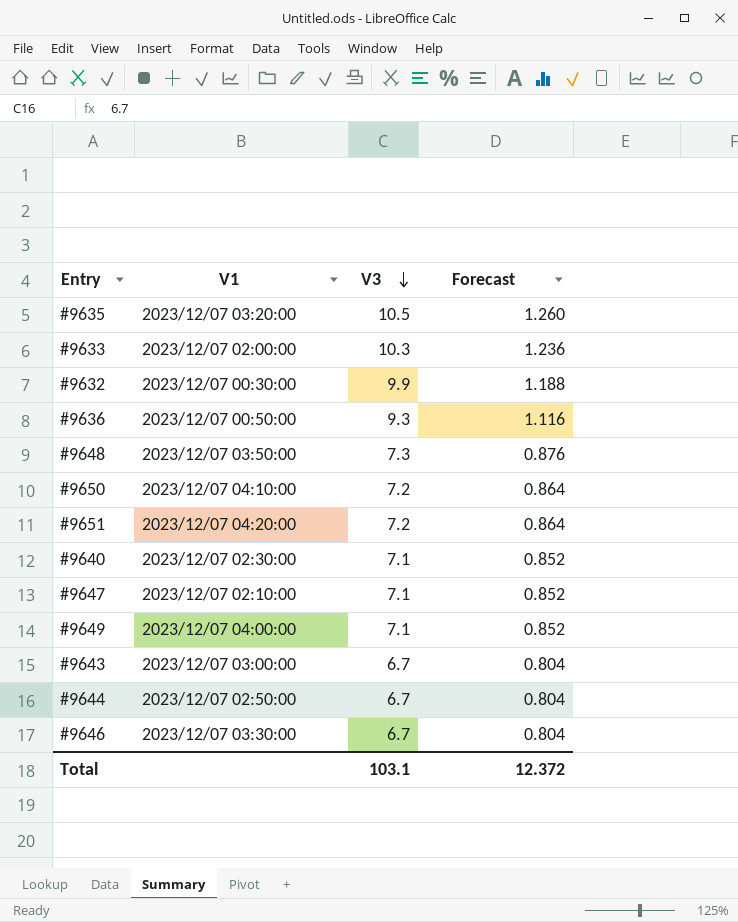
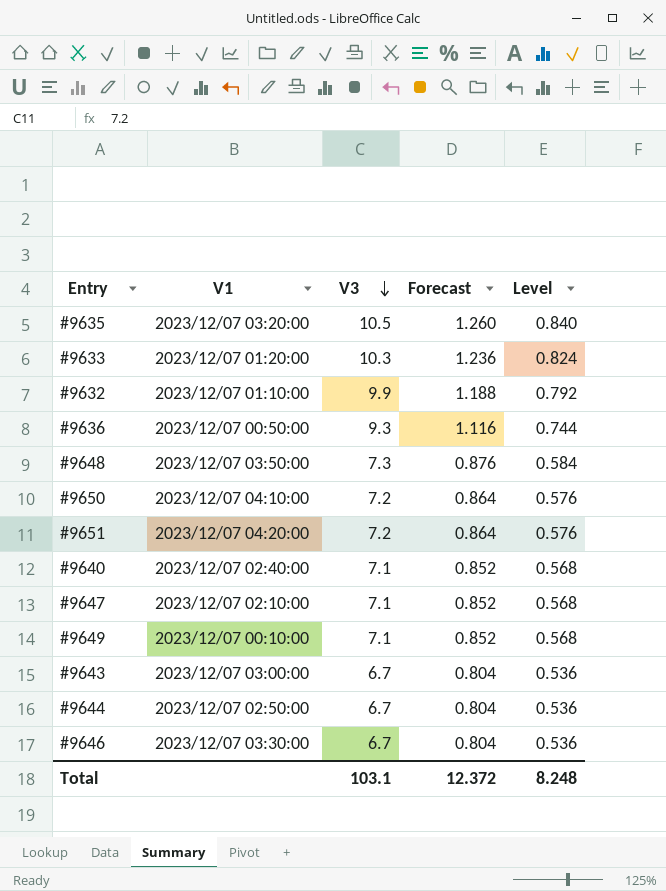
column Level | formula: none -> [V3] * 0.08
#9633 | V1: 2023/12/07 02:00:00 -> 2023/12/07 01:20:00
#9632 | V1: 2023/12/07 00:30:00 -> 2023/12/07 01:10:00
#9640 | V1: 2023/12/07 02:30:00 -> 2023/12/07 02:40:00
#9649 | V1: 2023/12/07 04:00:00 -> 2023/12/07 00:10:00

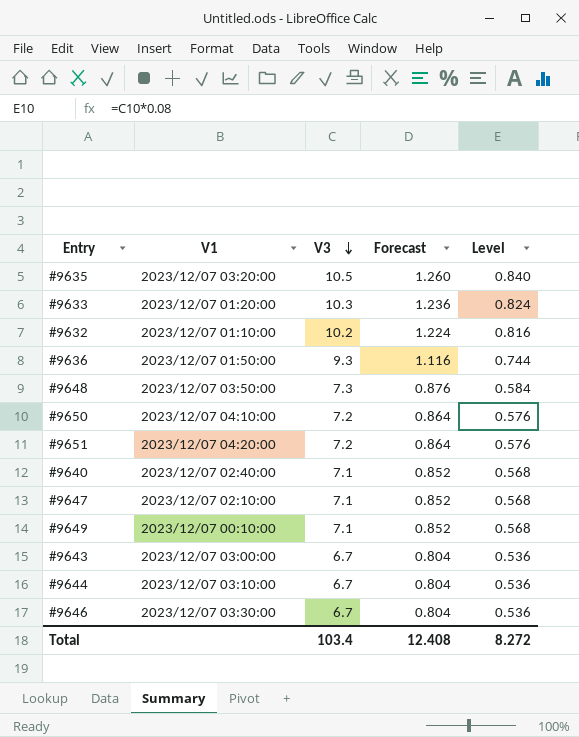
#9632 | V3: 9.9 -> 10.2
#9632 | Forecast: 1.188 -> 1.224
#9632 | Level: 0.792 -> 0.816
#9636 | V1: 2023/12/07 00:50:00 -> 2023/12/07 01:50:00
#9644 | V1: 2023/12/07 02:50:00 -> 2023/12/07 03:10:00
Total | V3: 103.1 -> 103.4
Total | Forecast: 12.372 -> 12.408
Total | Level: 8.248 -> 8.272

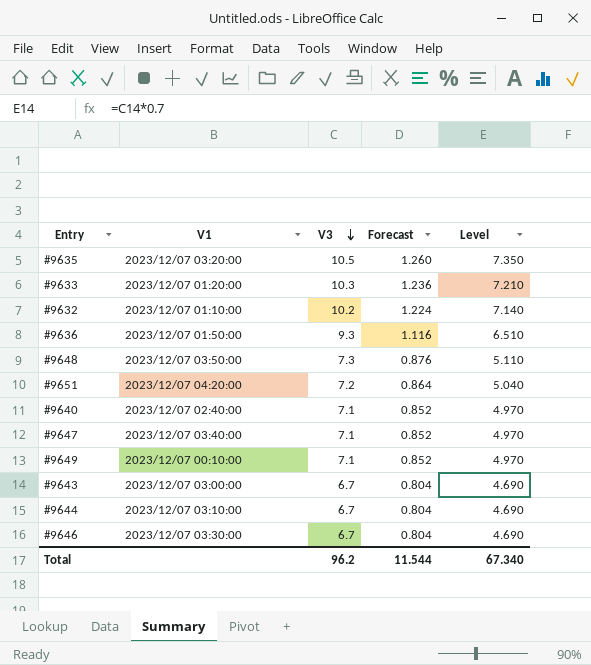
column Level | formula: [V3] * 0.08 -> [V3] * 0.7
row #9650: 2023/12/07 04:10:00 | 7.2 | 0.864 | 0.576 -> none
#9647 | V1: 2023/12/07 02:10:00 -> 2023/12/07 03:40:00
Total | V3: 103.4 -> 96.2
Total | Forecast: 12.408 -> 11.544
Total | Level: 8.272 -> 67.340

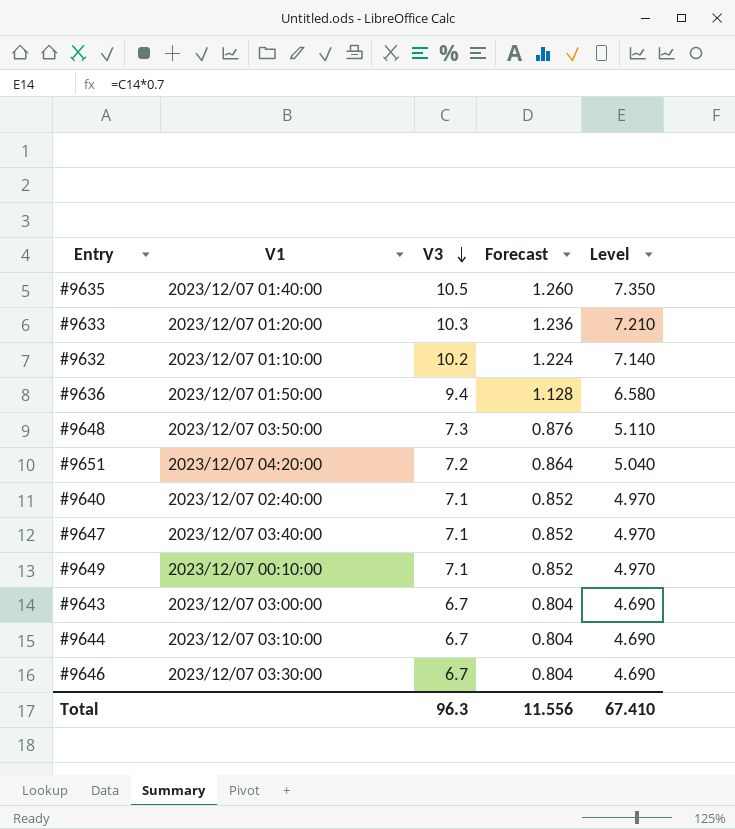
#9635 | V1: 2023/12/07 03:20:00 -> 2023/12/07 01:40:00
#9636 | V3: 9.3 -> 9.4
#9636 | Forecast: 1.116 -> 1.128
#9636 | Level: 6.510 -> 6.580
Total | V3: 96.2 -> 96.3
Total | Forecast: 11.544 -> 11.556
Total | Level: 67.340 -> 67.410

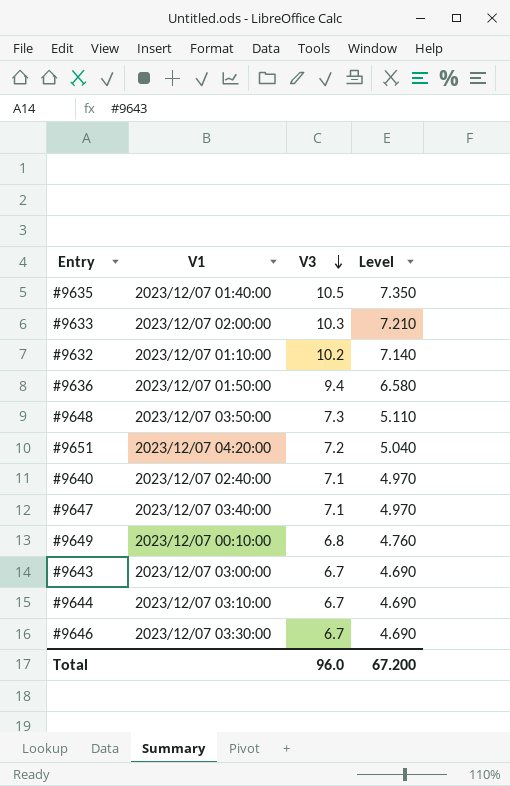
column Forecast | formula: [V3] * 0.12 -> none
#9633 | V1: 2023/12/07 01:20:00 -> 2023/12/07 02:00:00
#9649 | V3: 7.1 -> 6.8
#9649 | Level: 4.970 -> 4.760
Total | V3: 96.3 -> 96.0
Total | Level: 67.410 -> 67.200

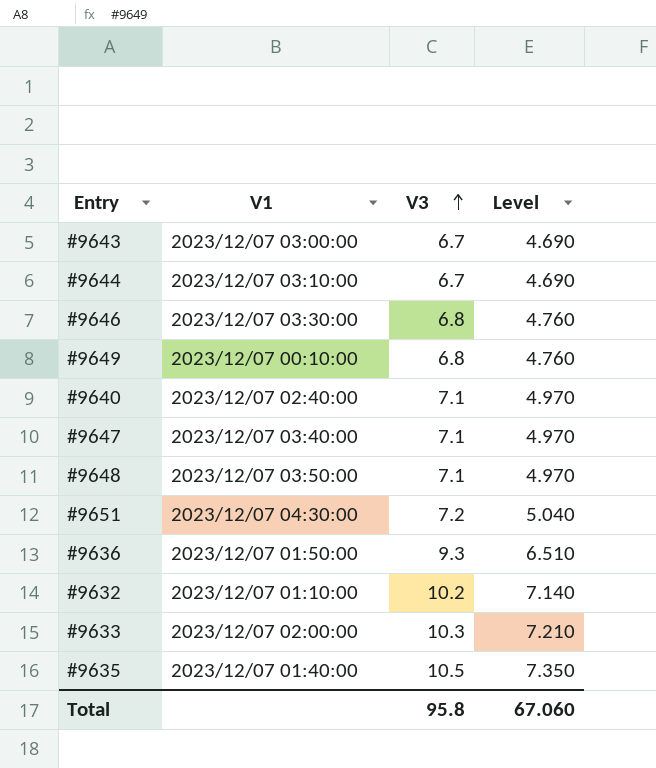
row order: V3 descending -> V3 ascending
#9646 | V3: 6.7 -> 6.8
#9646 | Level: 4.690 -> 4.760
#9648 | V3: 7.3 -> 7.1
#9648 | Level: 5.110 -> 4.970
#9651 | V1: 2023/12/07 04:20:00 -> 2023/12/07 04:30:00
#9636 | V3: 9.4 -> 9.3
#9636 | Level: 6.580 -> 6.510
Total | V3: 96.0 -> 95.8
Total | Level: 67.200 -> 67.060

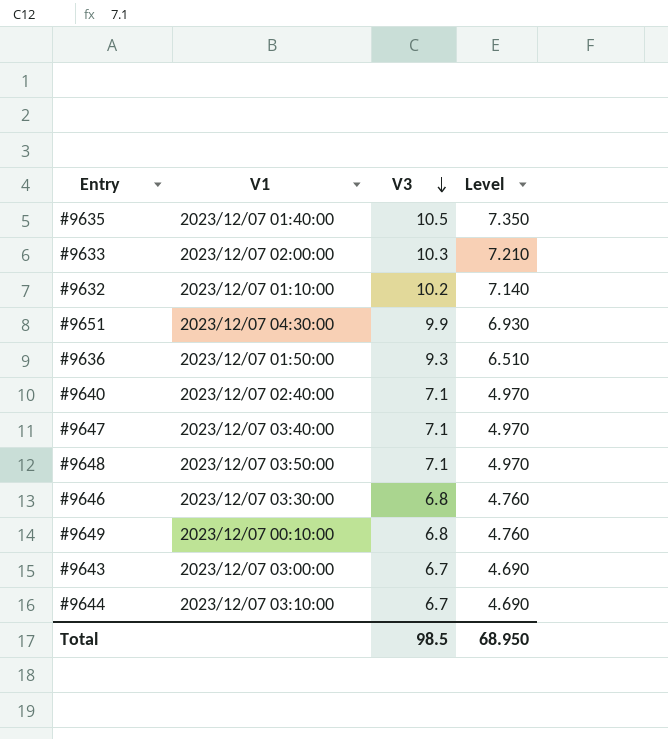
row order: V3 ascending -> V3 descending
#9651 | V3: 7.2 -> 9.9
#9651 | Level: 5.040 -> 6.930
Total | V3: 95.8 -> 98.5
Total | Level: 67.060 -> 68.950

